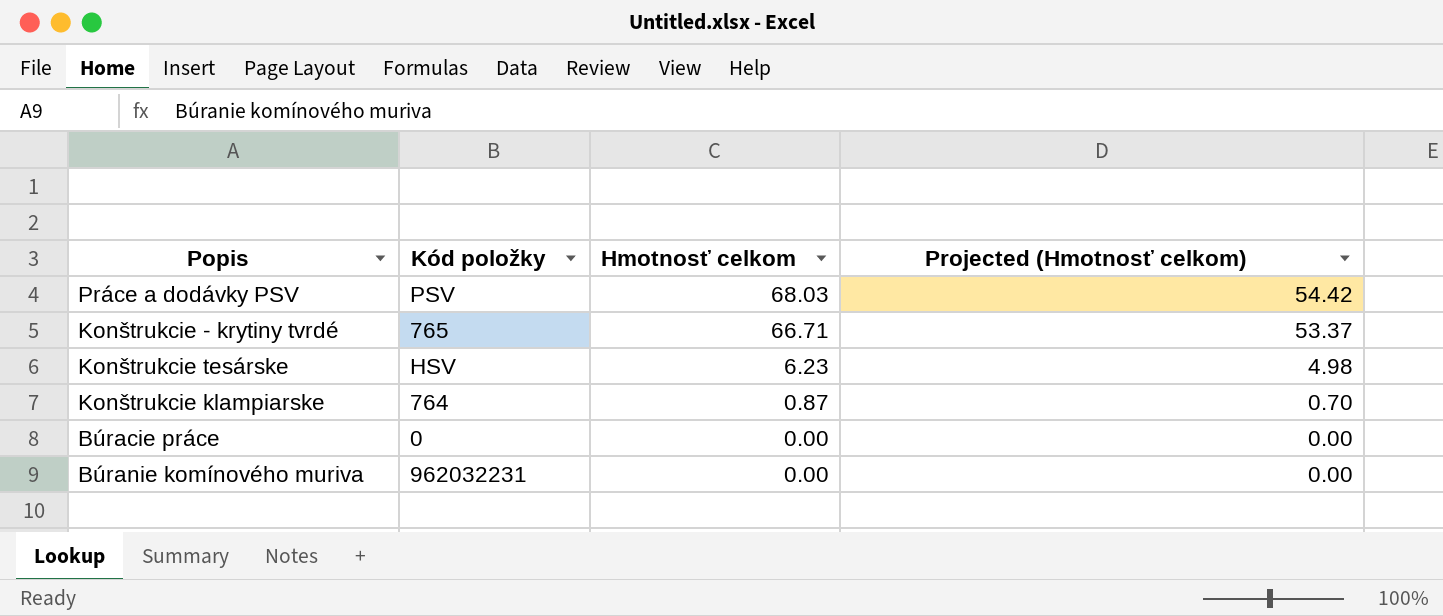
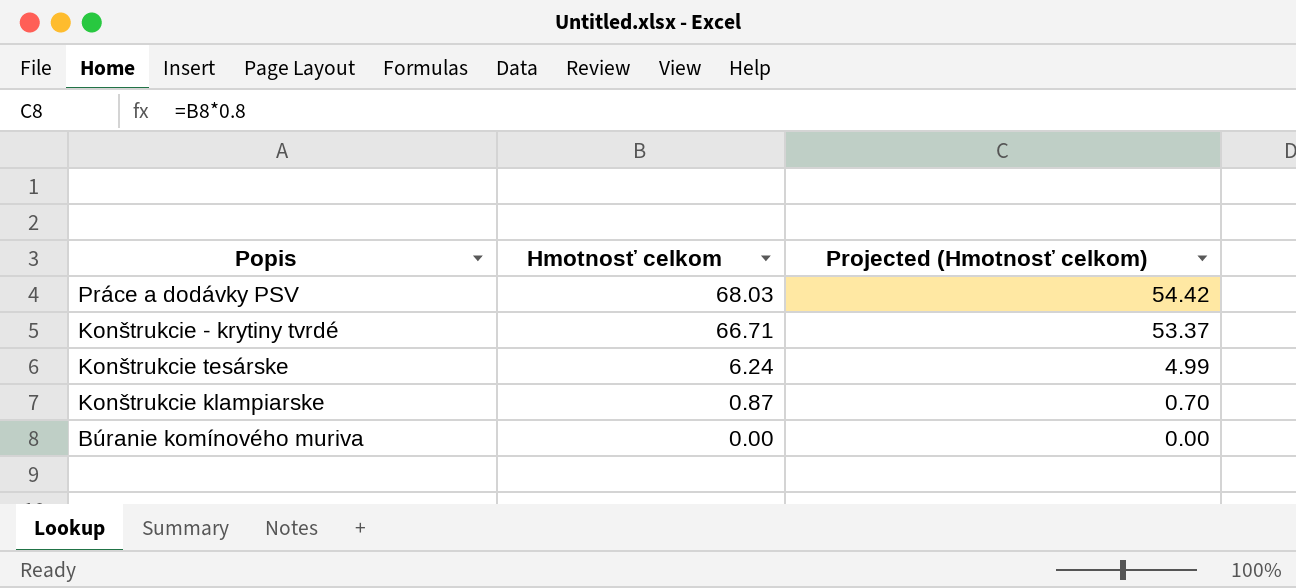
column Kód položky | position: 2 -> none
row Búracie práce: 0 | 0.00 | 0.00 -> none
Konštrukcie tesárske | Hmotnosť celkom: 6.23 -> 6.24
Konštrukcie tesárske | Projected (Hmotnosť celkom): 4.98 -> 4.99

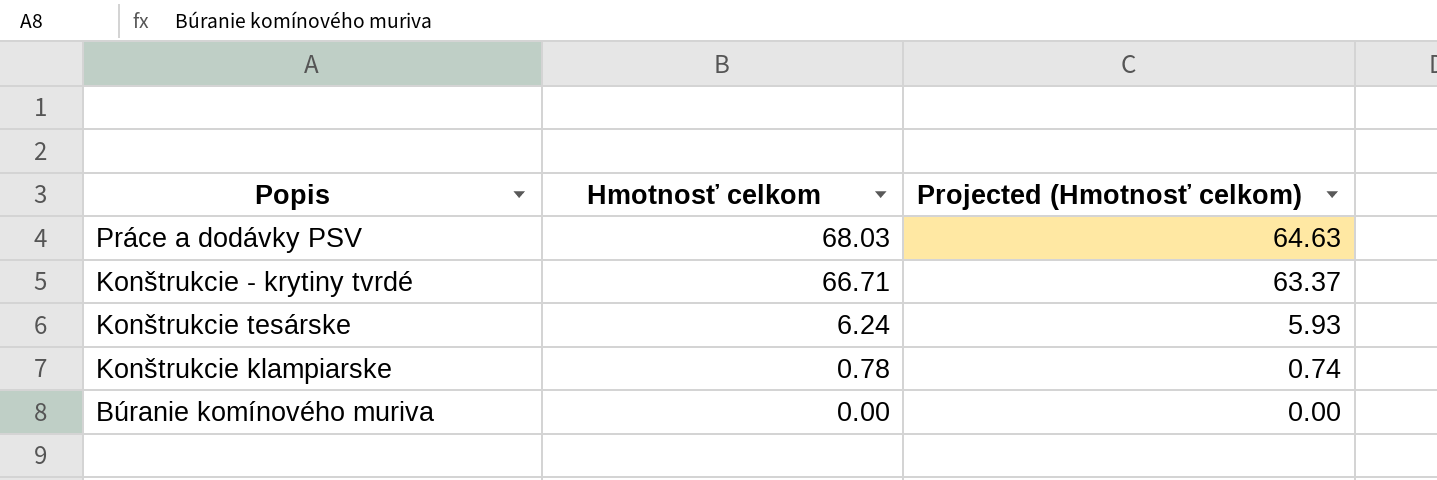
column Projected (Hmotnosť celkom) | formula: [Hmotnosť celkom] * 0.8 -> [Hmotnosť celkom] * 0.95
Konštrukcie klampiarske | Hmotnosť celkom: 0.87 -> 0.78

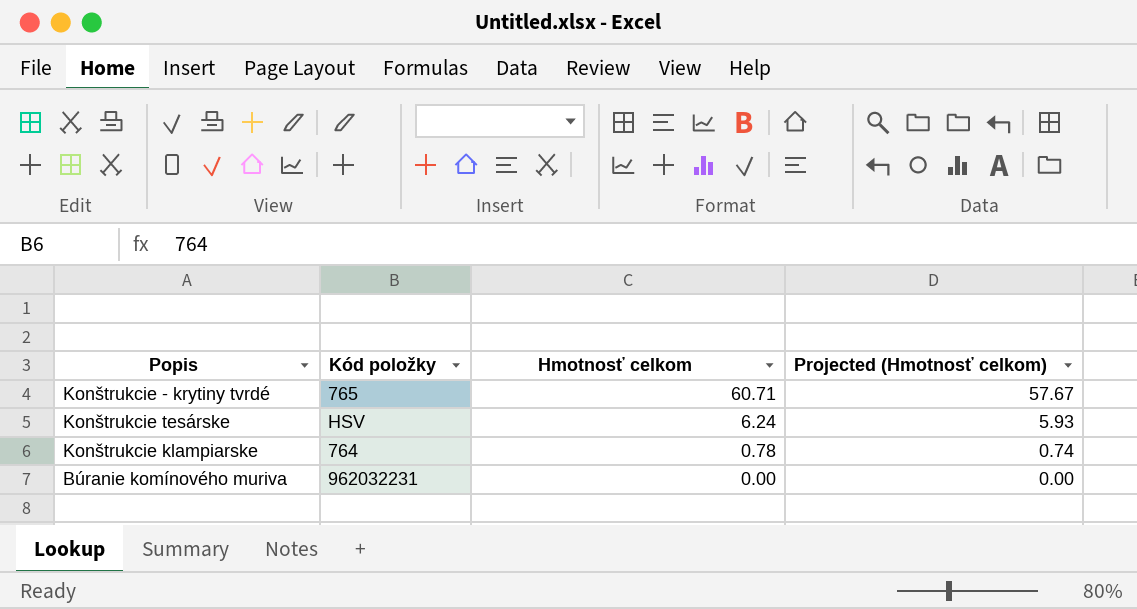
column Kód položky | position: none -> 2
row Práce a dodávky PSV: 68.03 | 64.63 -> none
Konštrukcie - krytiny tvrdé | Hmotnosť celkom: 66.71 -> 60.71
Konštrukcie - krytiny tvrdé | Projected (Hmotnosť celkom): 63.37 -> 57.67

